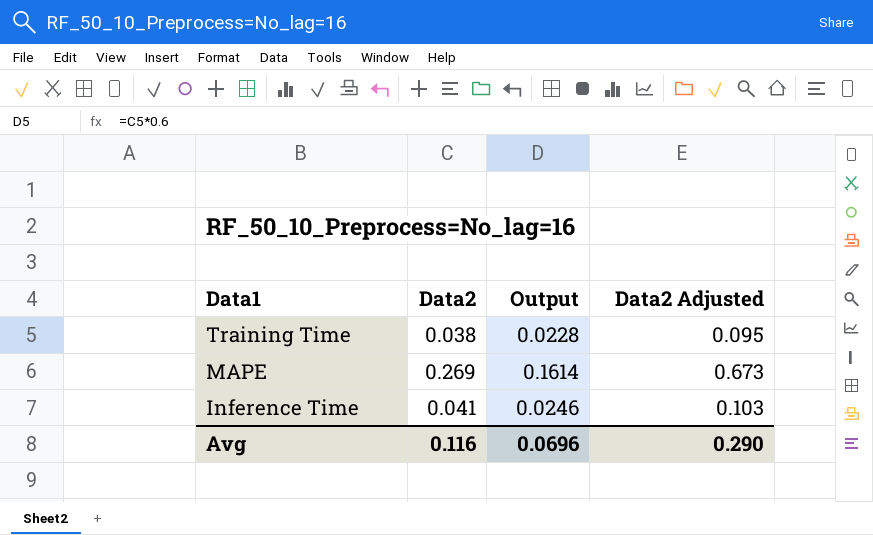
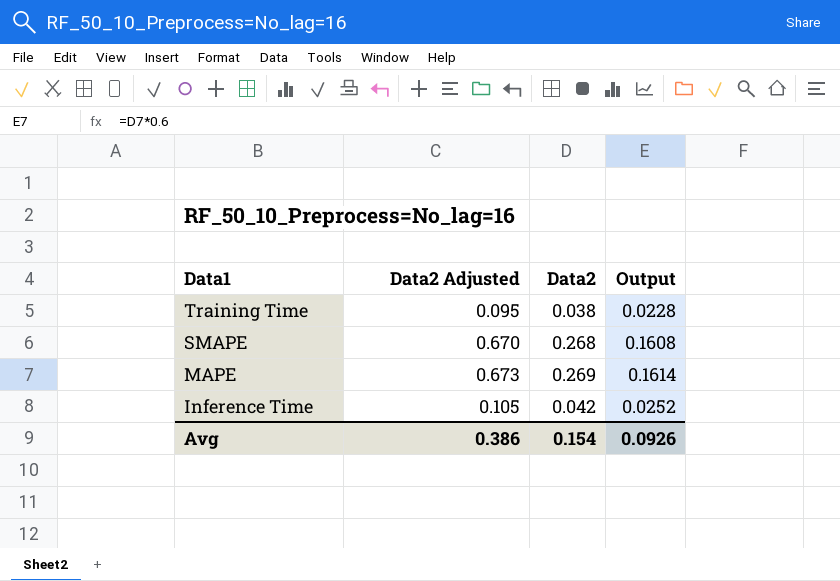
column Data2 Adjusted | position: 4 -> 2
row SMAPE: none -> 0.670 | 0.268 | 0.1608
Inference Time | Data2 Adjusted: 0.103 -> 0.105
Inference Time | Data2: 0.041 -> 0.042
Inference Time | Output: 0.0246 -> 0.0252
Avg | Data2 Adjusted: 0.290 -> 0.386
Avg | Data2: 0.116 -> 0.154
Avg | Output: 0.0696 -> 0.0926

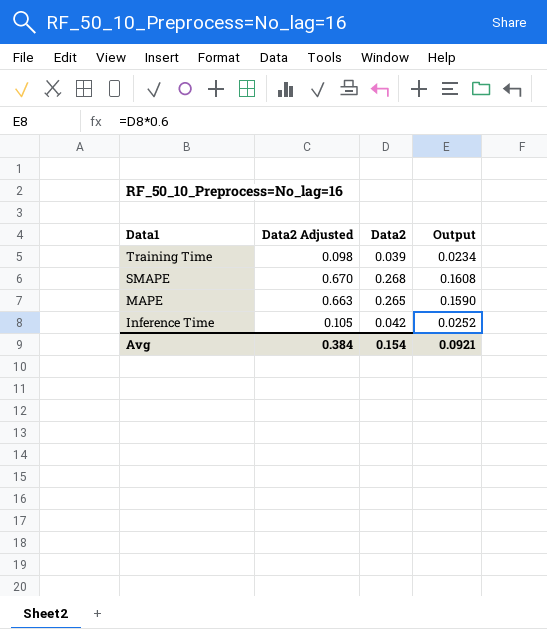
Training Time | Data2 Adjusted: 0.095 -> 0.098
Training Time | Data2: 0.038 -> 0.039
Training Time | Output: 0.0228 -> 0.0234
MAPE | Data2 Adjusted: 0.673 -> 0.663
MAPE | Data2: 0.269 -> 0.265
MAPE | Output: 0.1614 -> 0.1590
Avg | Data2 Adjusted: 0.386 -> 0.384
Avg | Output: 0.0926 -> 0.0921

